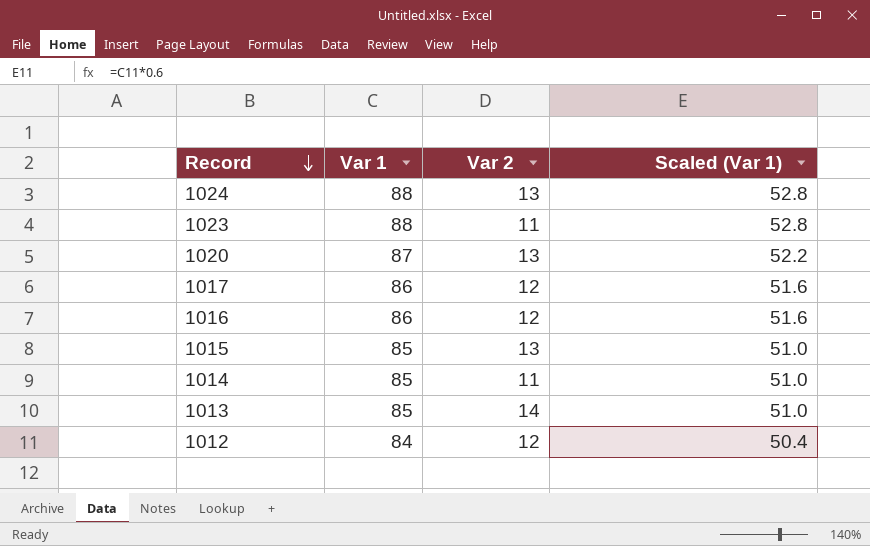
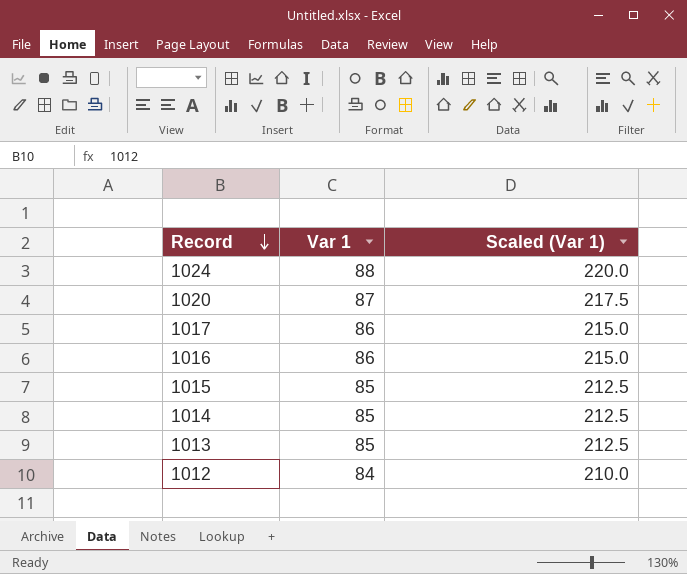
column Var 2 | position: 3 -> none
column Scaled (Var 1) | formula: [Var 1] * 0.6 -> [Var 1] * 2.5
row 1023: 88 | 11 | 52.8 -> none

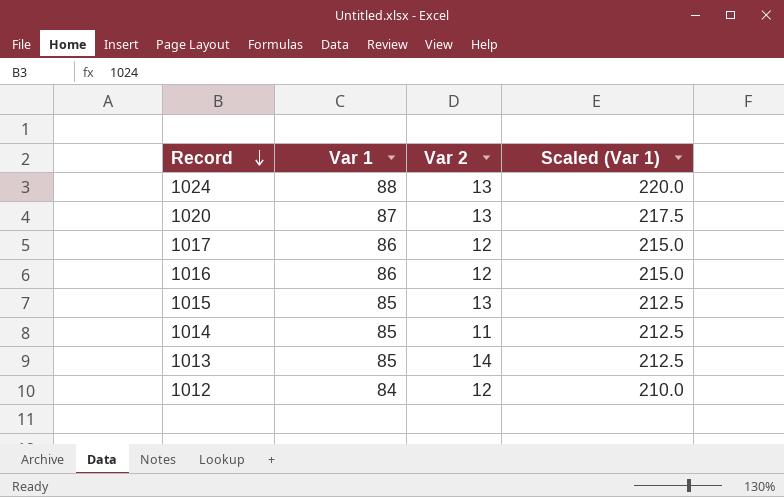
column Var 2 | position: none -> 3

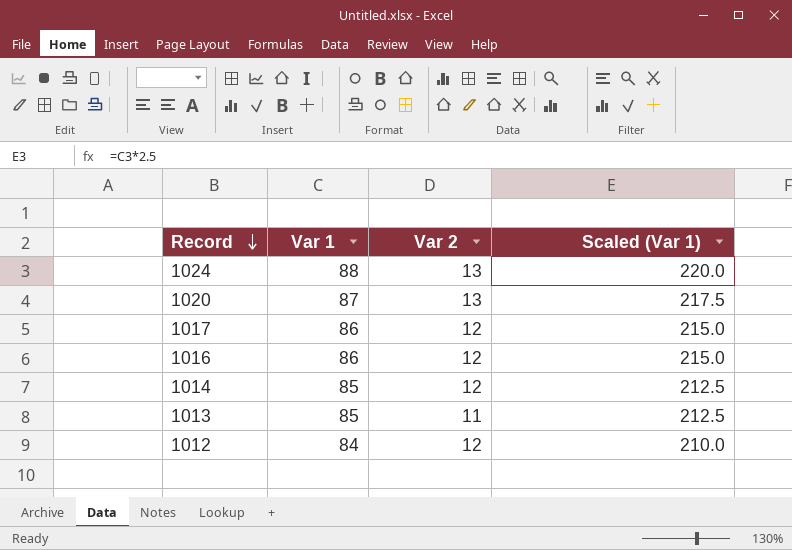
row 1015: 85 | 13 | 212.5 -> none
1014 | Var 2: 11 -> 12
1013 | Var 2: 14 -> 11

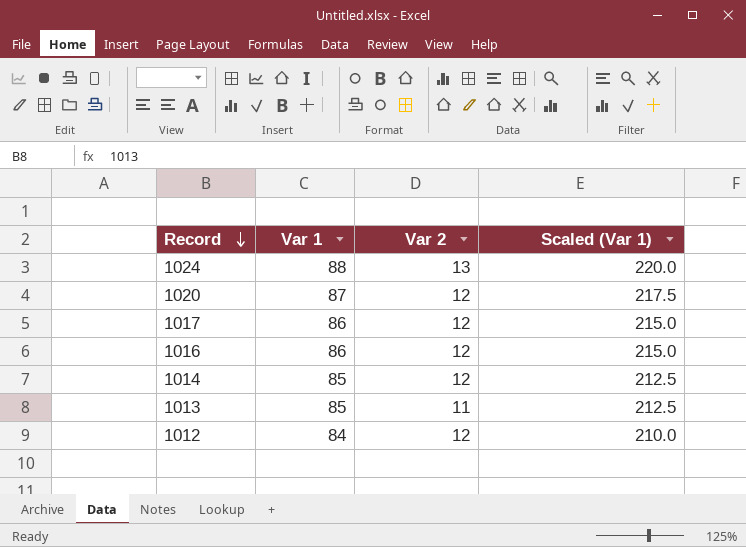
1020 | Var 2: 13 -> 12

